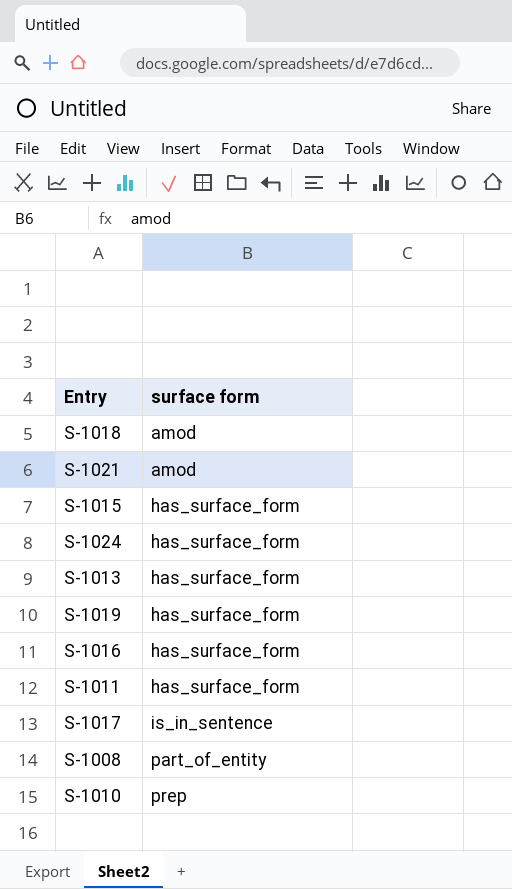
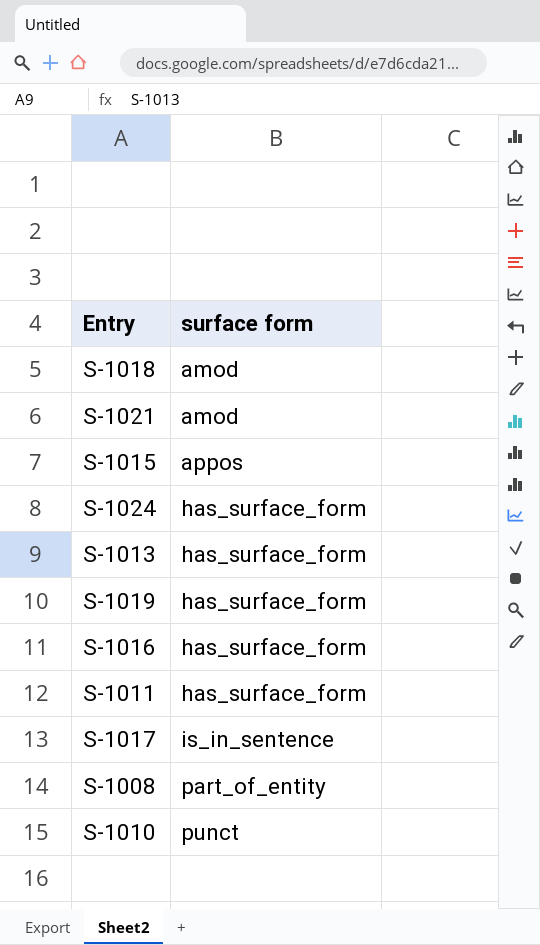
S-1015 | surface form: has_surface_form -> appos
S-1010 | surface form: prep -> punct

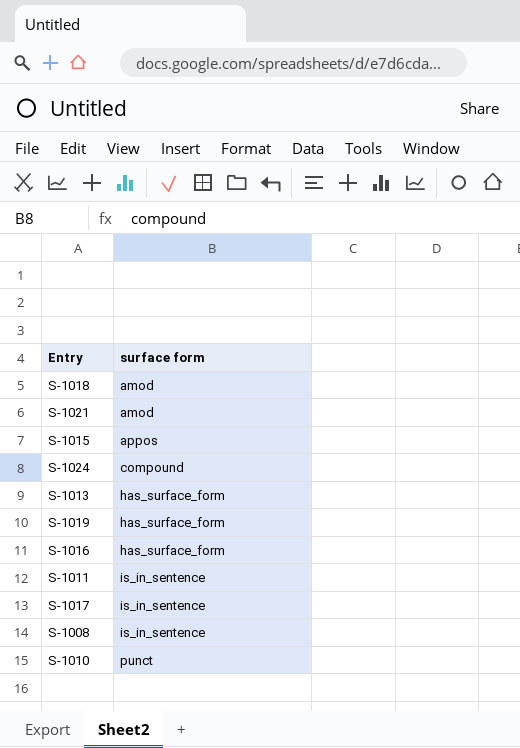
S-1024 | surface form: has_surface_form -> compound
S-1011 | surface form: has_surface_form -> is_in_sentence
S-1008 | surface form: part_of_entity -> is_in_sentence

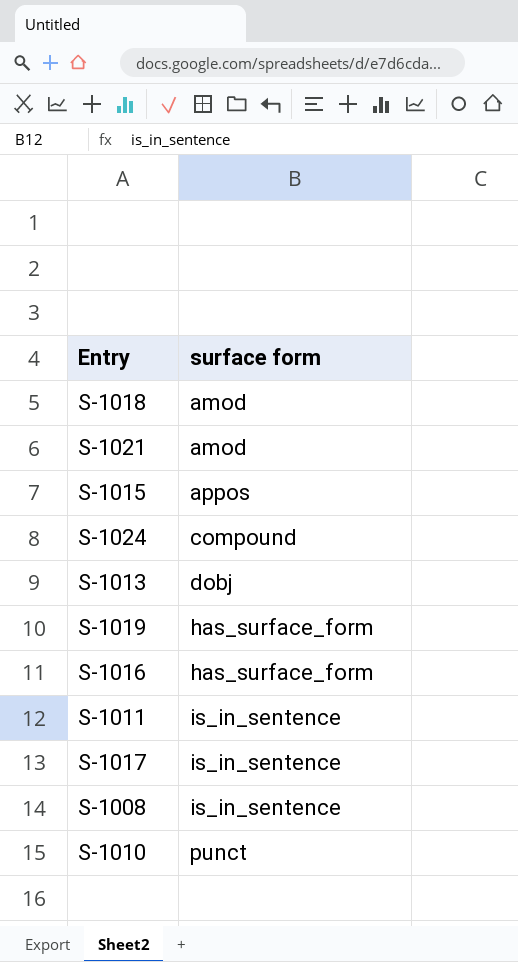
S-1013 | surface form: has_surface_form -> dobj

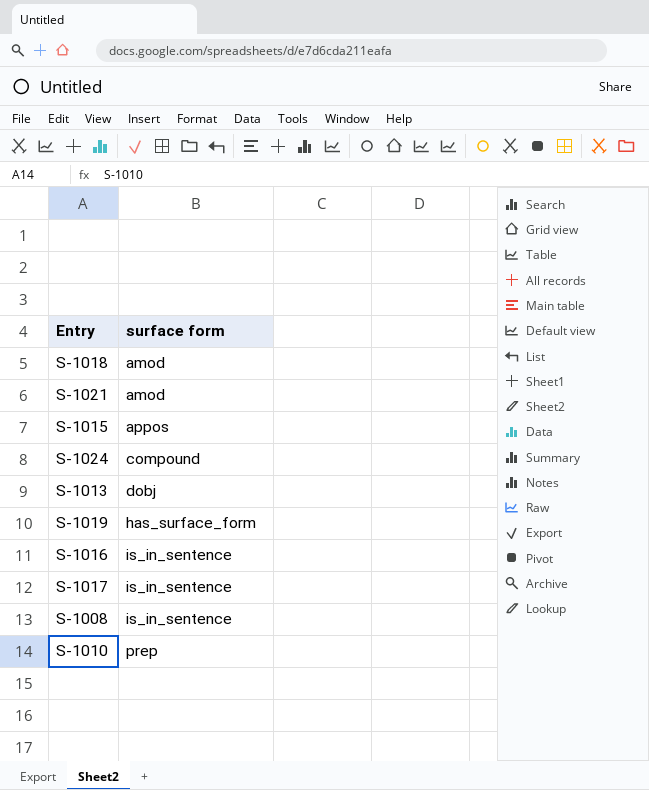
row S-1011: is_in_sentence -> none
S-1016 | surface form: has_surface_form -> is_in_sentence
S-1010 | surface form: punct -> prep

